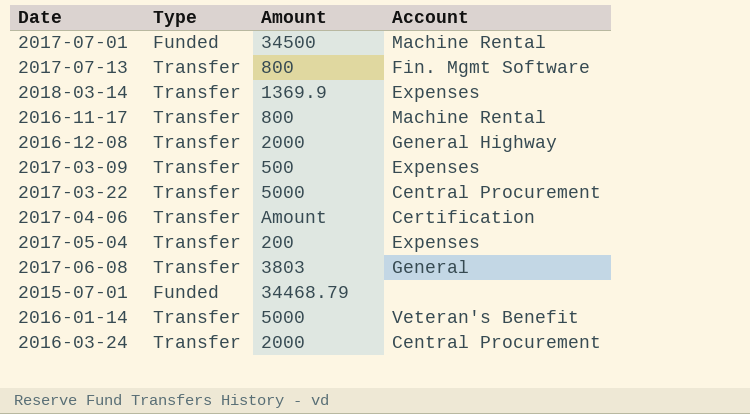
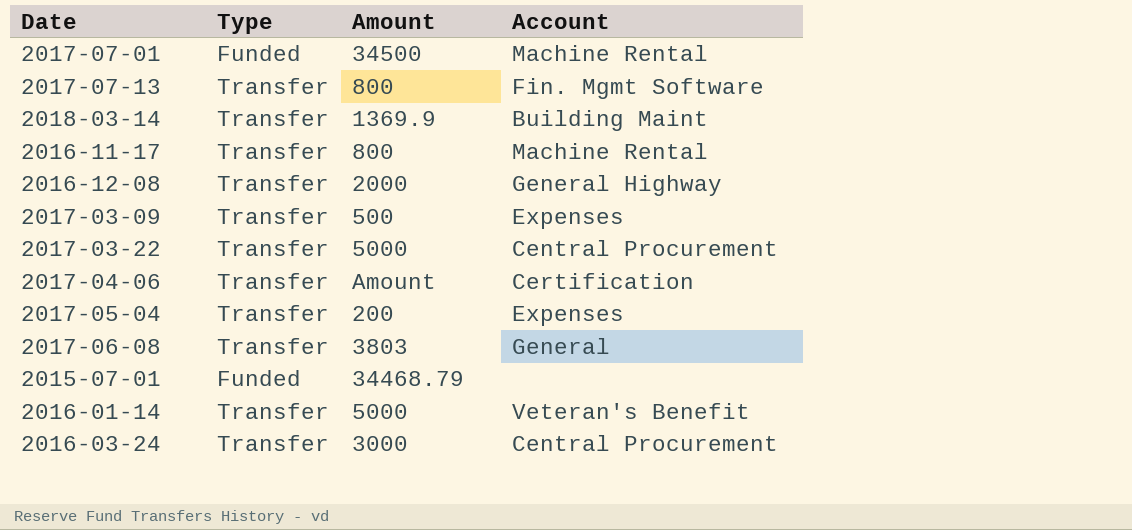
2018-03-14 | Account: Expenses -> Building Maint
2016-03-24 | Amount: 2000 -> 3000

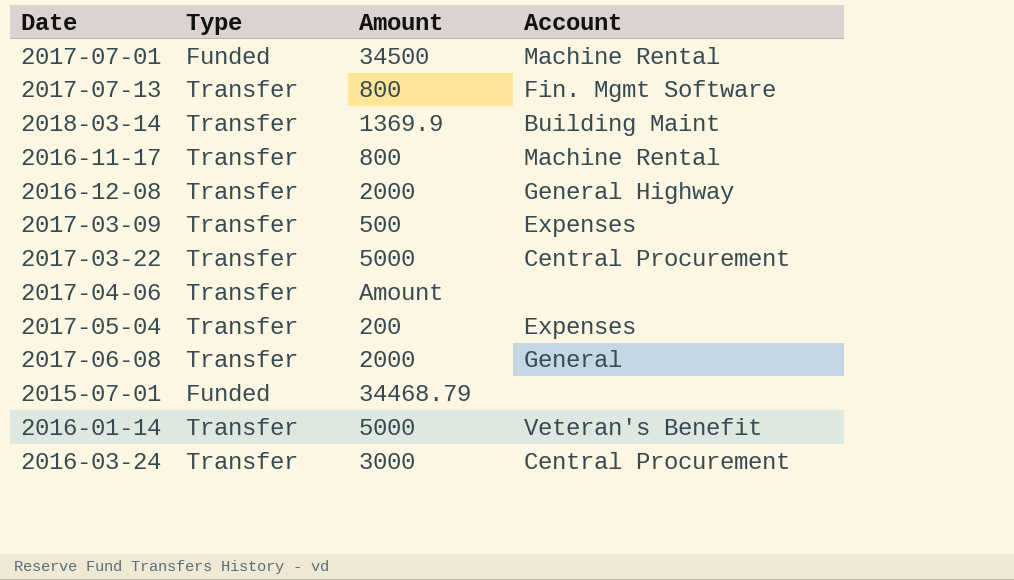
2017-04-06 | Account: Certification -> none
2017-06-08 | Amount: 3803 -> 2000

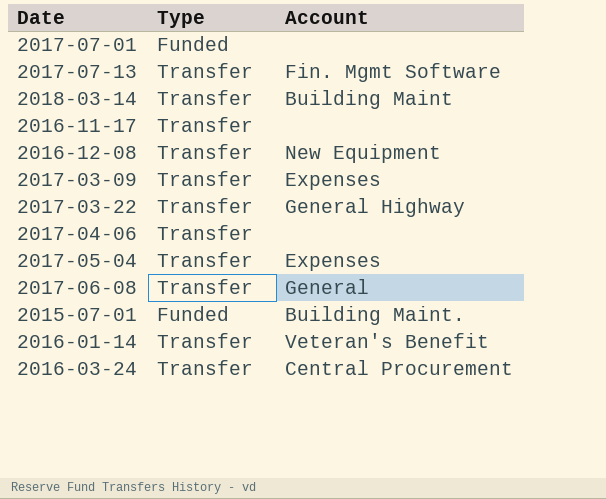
column Amount | position: 3 -> none
2017-07-01 | Account: Machine Rental -> none
2016-11-17 | Account: Machine Rental -> none
2016-12-08 | Account: General Highway -> New Equipment
2017-03-22 | Account: Central Procurement -> General Highway
2015-07-01 | Account: none -> Building Maint.

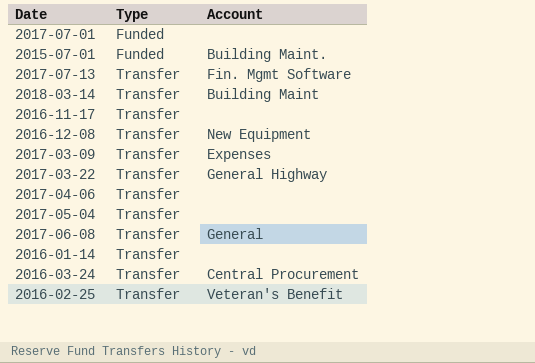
row order: none -> Type ascending
2017-05-04 | Account: Expenses -> none
2016-01-14 | Account: Veteran's Benefit -> none
row 2016-02-25: none -> Transfer | Veteran's Benefit

